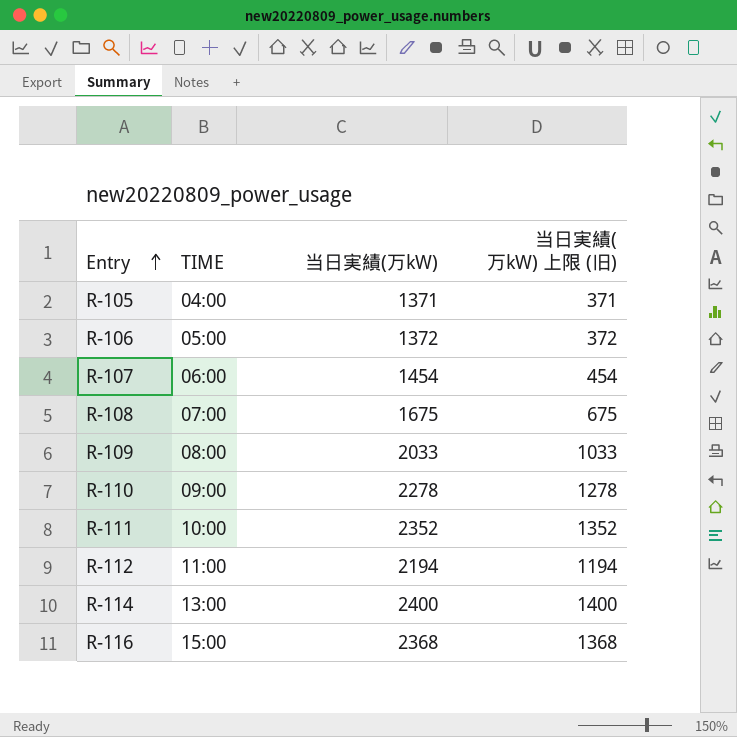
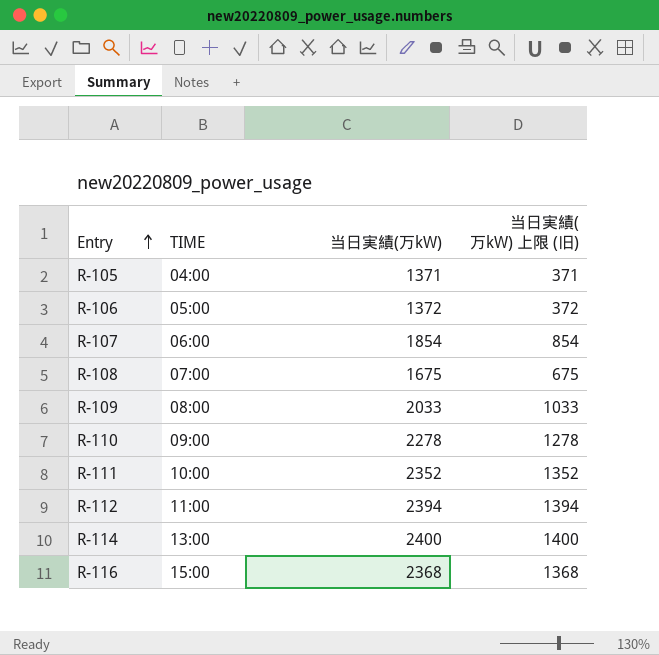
R-107 | 当日実績(万kW): 1454 -> 1854
R-107 | 当日実績(万kW) 上限 (旧): 454 -> 854
R-112 | 当日実績(万kW): 2194 -> 2394
R-112 | 当日実績(万kW) 上限 (旧): 1194 -> 1394

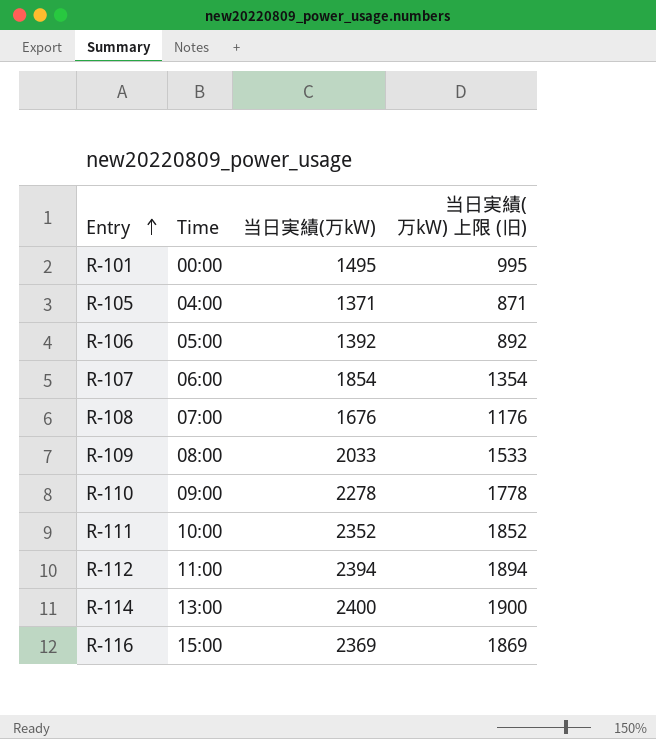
column name: TIME -> Time
column 当日実績(万kW) 上限 (旧) | formula: [当日実績(万kW)] - 1000 -> [当日実績(万kW)] - 500
row R-101: none -> 00:00 | 1495 | 995
R-106 | 当日実績(万kW): 1372 -> 1392
R-108 | 当日実績(万kW): 1675 -> 1676
R-116 | 当日実績(万kW): 2368 -> 2369

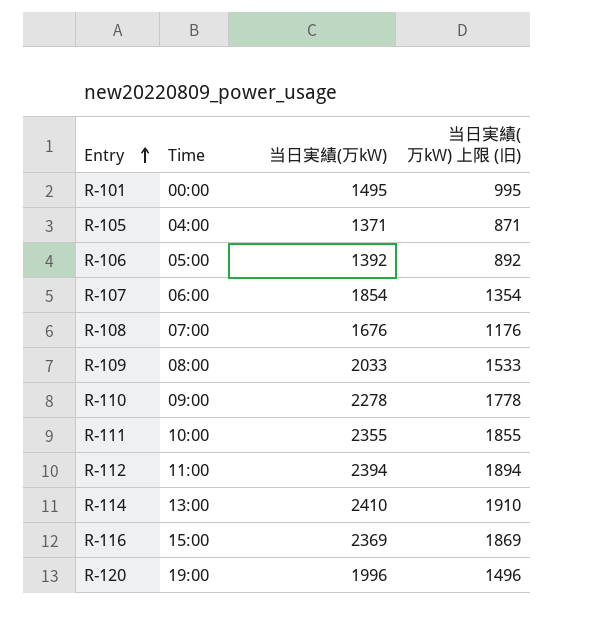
R-111 | 当日実績(万kW): 2352 -> 2355
R-111 | 当日実績(万kW) 上限 (旧): 1852 -> 1855
R-114 | 当日実績(万kW): 2400 -> 2410
R-114 | 当日実績(万kW) 上限 (旧): 1900 -> 1910
row R-120: none -> 19:00 | 1996 | 1496

